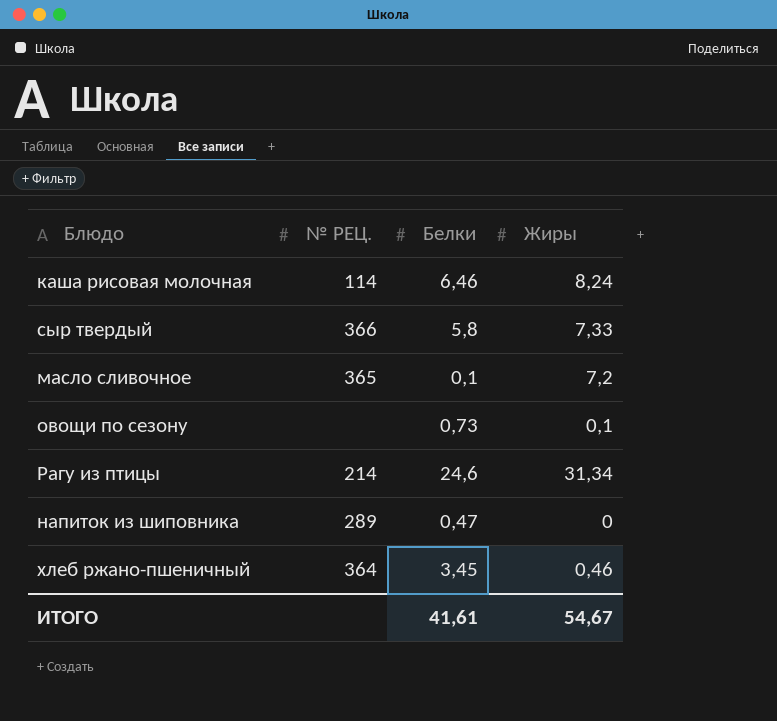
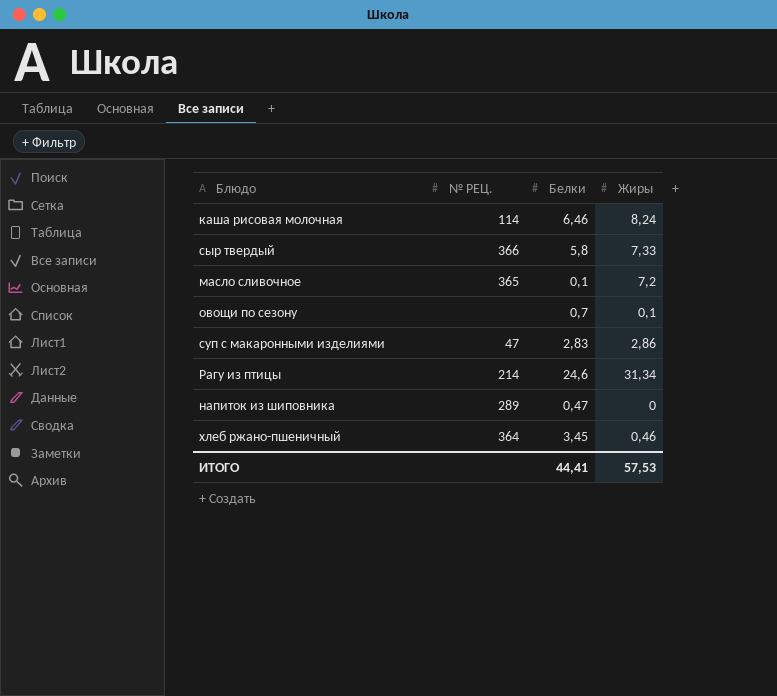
овощи по сезону | Белки: 0,73 -> 0,7
row суп с макаронными изделиями: none -> 47 | 2,83 | 2,86
ИТОГО | Белки: 41,61 -> 44,41
ИТОГО | Жиры: 54,67 -> 57,53

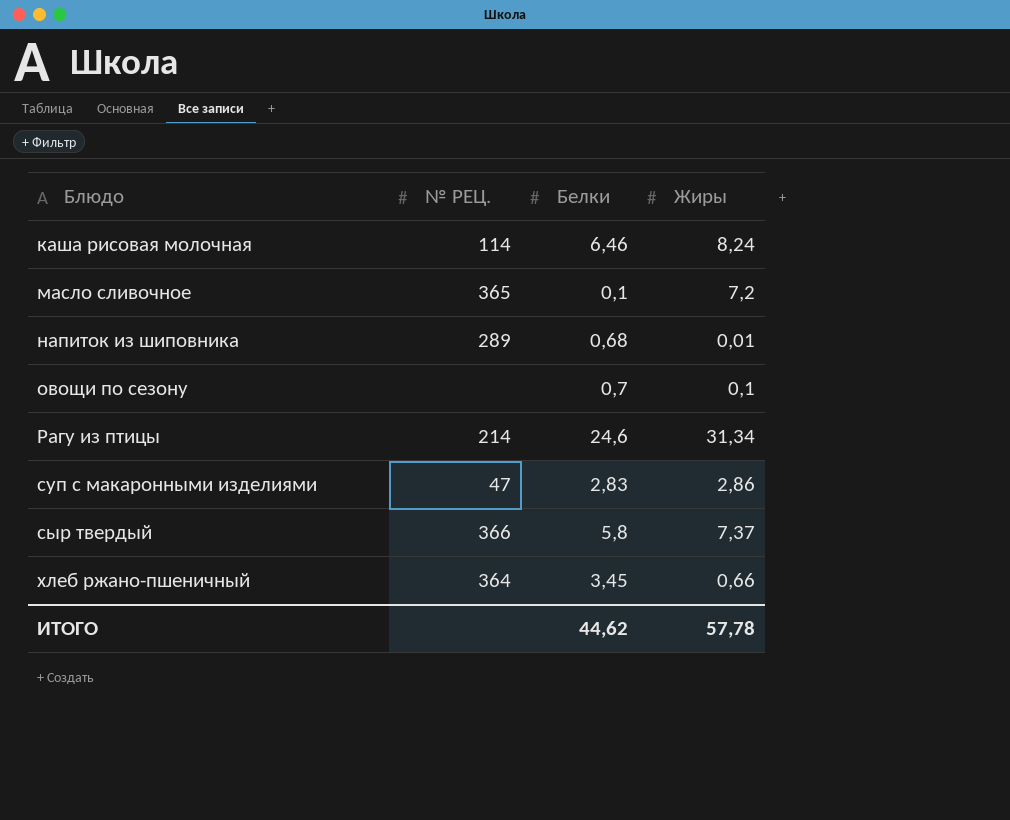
row order: none -> Блюдо ascending
напиток из шиповника | Белки: 0,47 -> 0,68
напиток из шиповника | Жиры: 0 -> 0,01
сыр твердый | Жиры: 7,33 -> 7,37
хлеб ржано-пшеничный | Жиры: 0,46 -> 0,66
ИТОГО | Белки: 44,41 -> 44,62
ИТОГО | Жиры: 57,53 -> 57,78

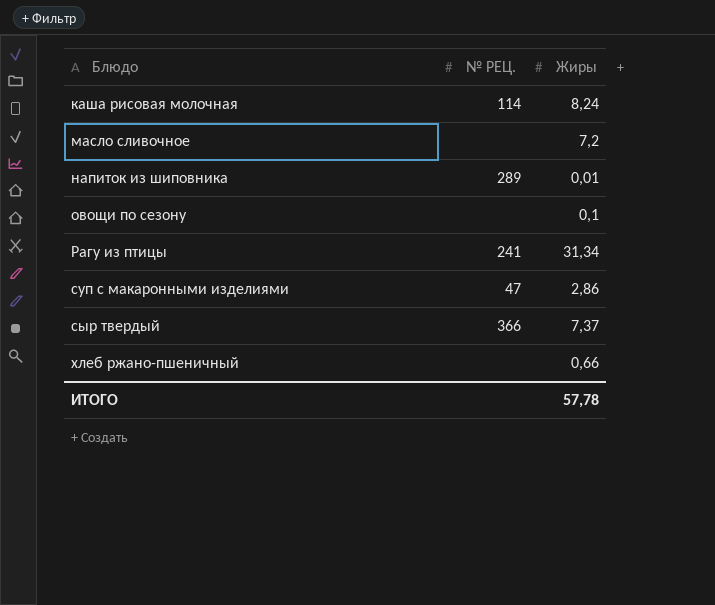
column Белки | position: 3 -> none
масло сливочное | № РЕЦ.: 365 -> none
Рагу из птицы | № РЕЦ.: 214 -> 241
хлеб ржано-пшеничный | № РЕЦ.: 364 -> none

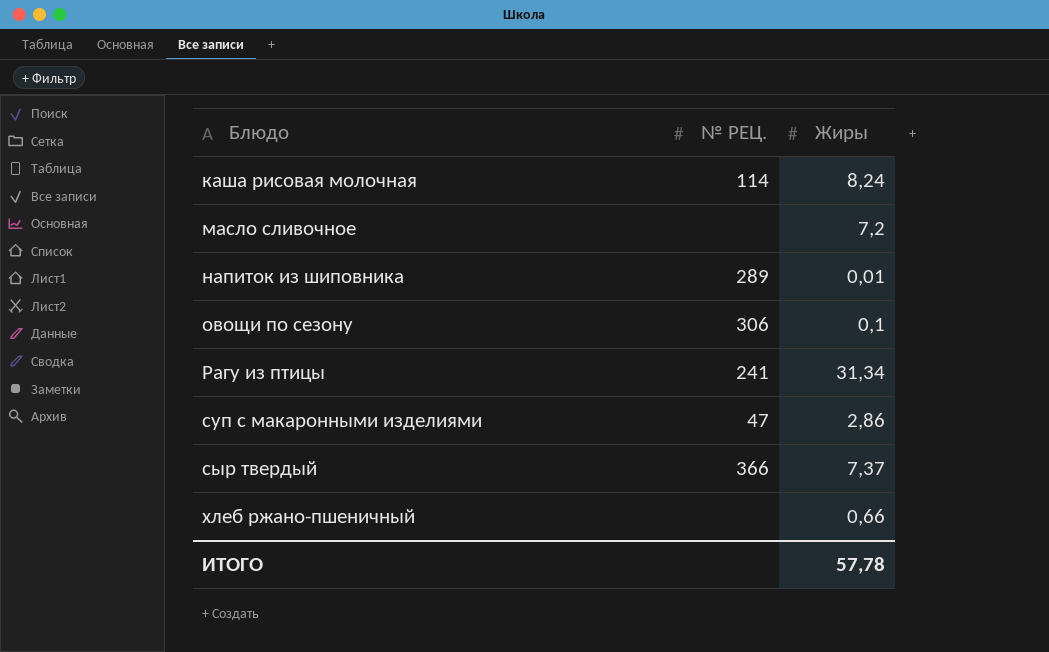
овощи по сезону | № РЕЦ.: none -> 306

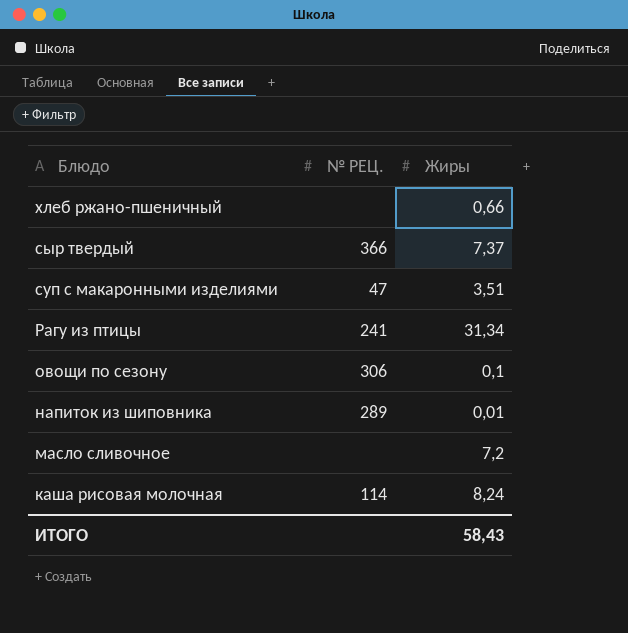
row order: Блюдо ascending -> Блюдо descending
суп с макаронными изделиями | Жиры: 2,86 -> 3,51
ИТОГО | Жиры: 57,78 -> 58,43

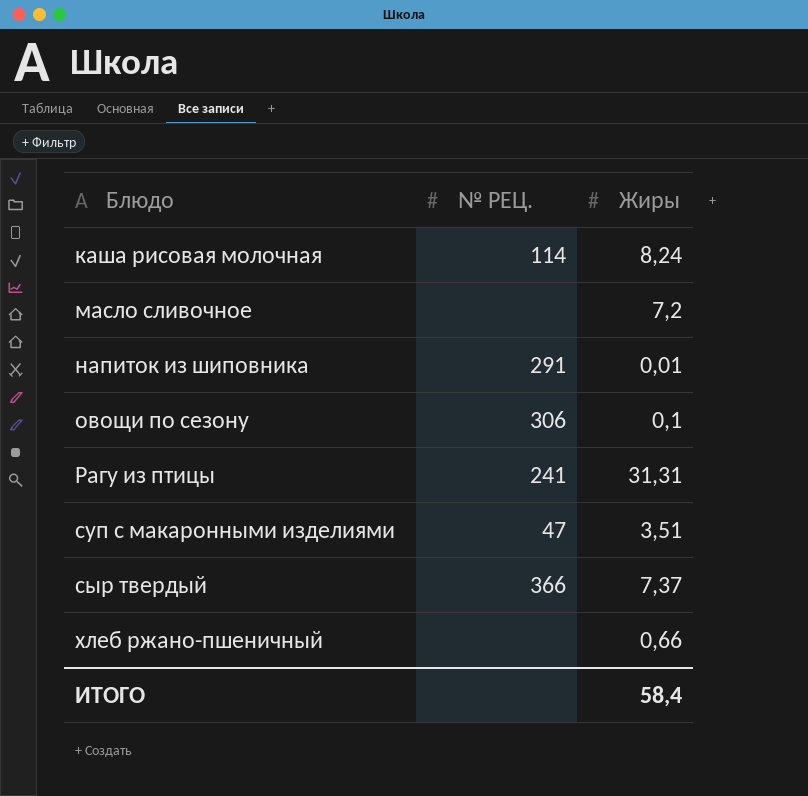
row order: Блюдо descending -> Блюдо ascending
напиток из шиповника | № РЕЦ.: 289 -> 291
Рагу из птицы | Жиры: 31,34 -> 31,31
ИТОГО | Жиры: 58,43 -> 58,4

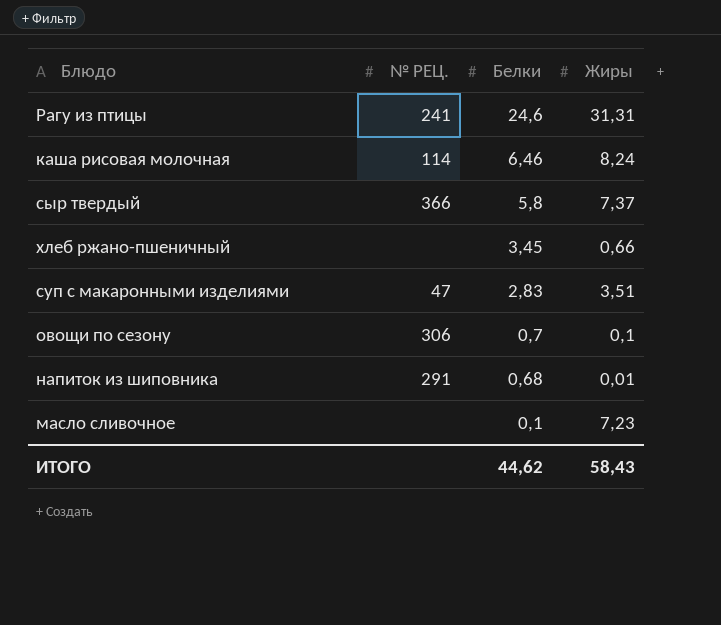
row order: Блюдо ascending -> Белки descending
column Белки | position: none -> 3
масло сливочное | Жиры: 7,2 -> 7,23
ИТОГО | Жиры: 58,4 -> 58,43

